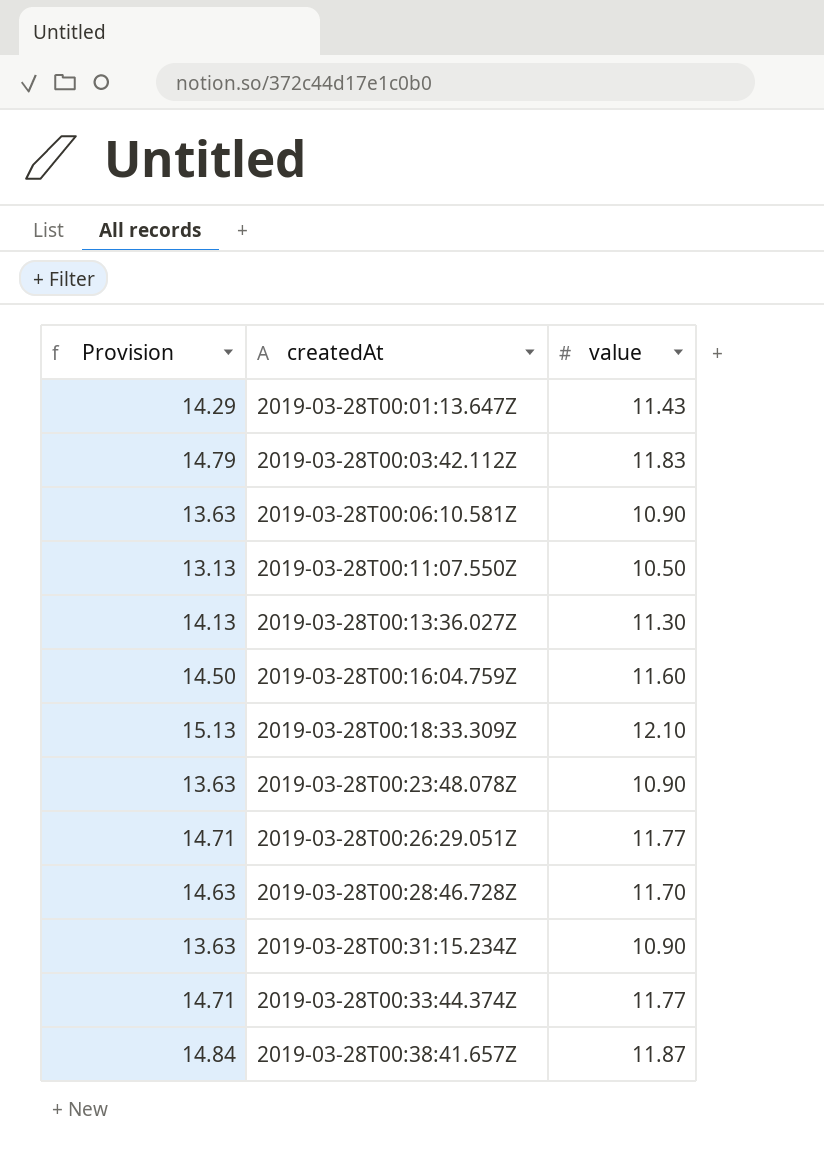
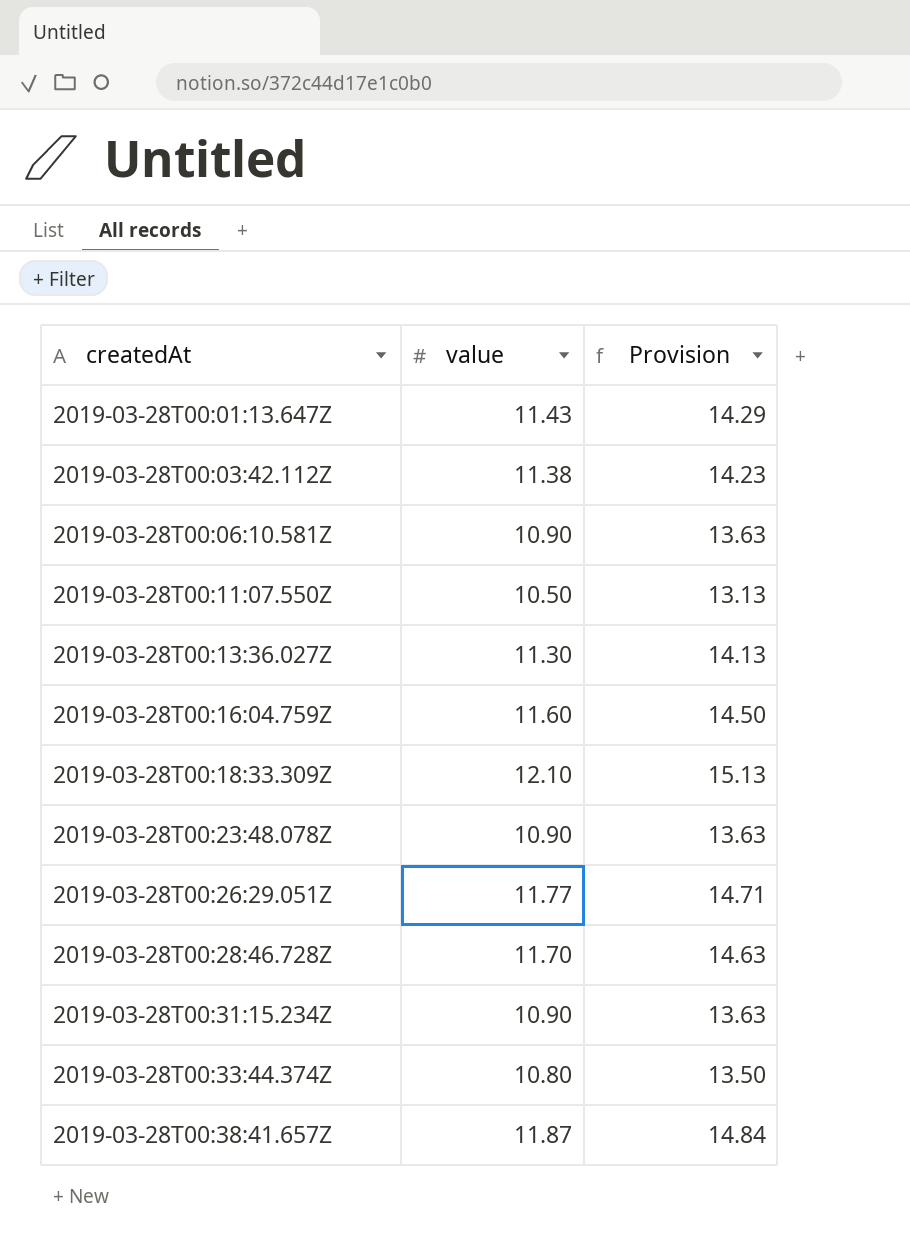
column Provision | position: 1 -> 3
2019-03-28T00:03:42.112Z | value: 11.83 -> 11.38
2019-03-28T00:03:42.112Z | Provision: 14.79 -> 14.23
2019-03-28T00:33:44.374Z | value: 11.77 -> 10.80
2019-03-28T00:33:44.374Z | Provision: 14.71 -> 13.50

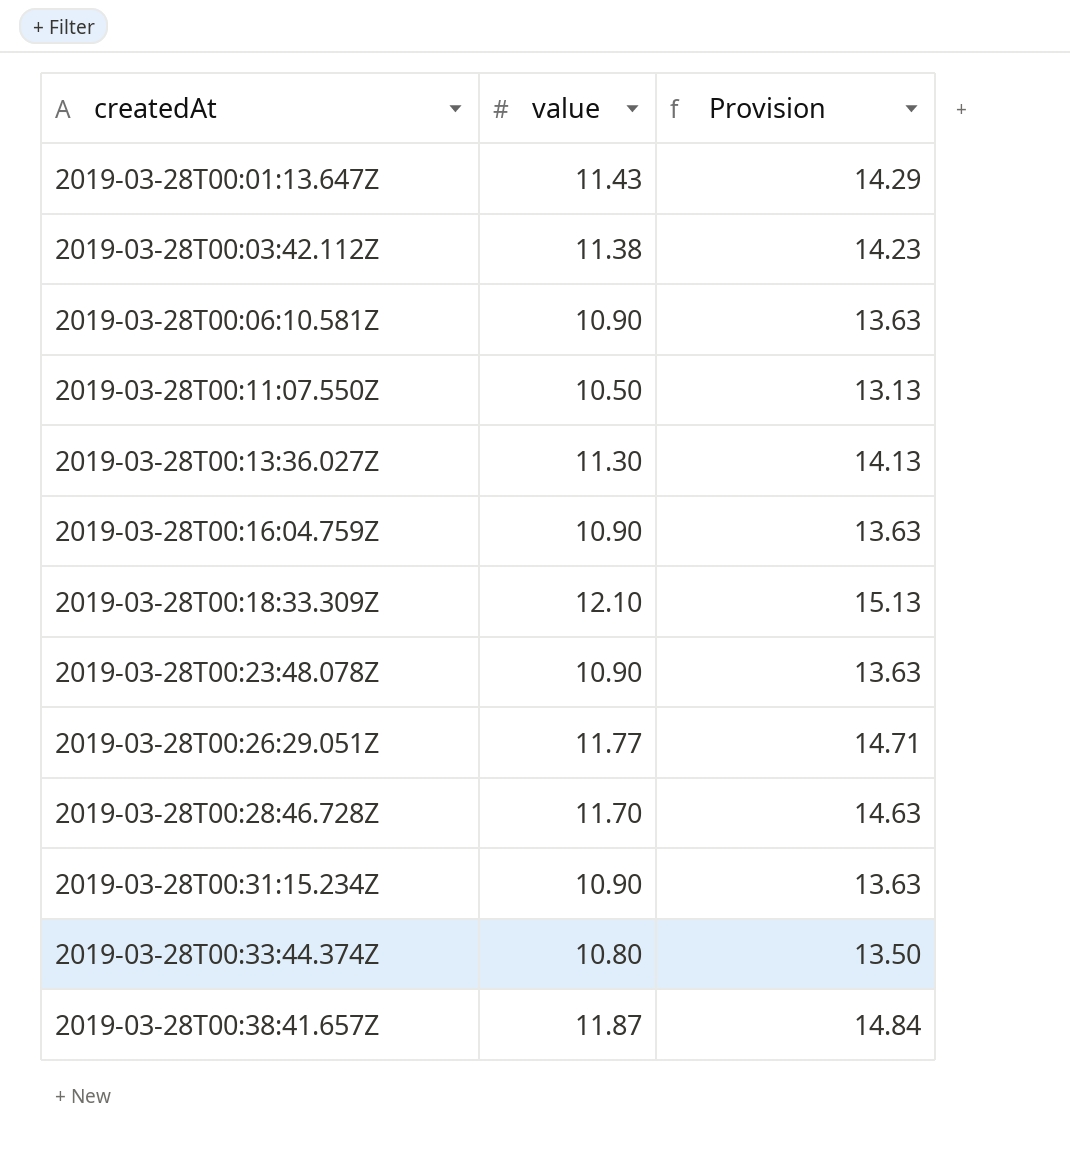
2019-03-28T00:16:04.759Z | value: 11.60 -> 10.90
2019-03-28T00:16:04.759Z | Provision: 14.50 -> 13.63

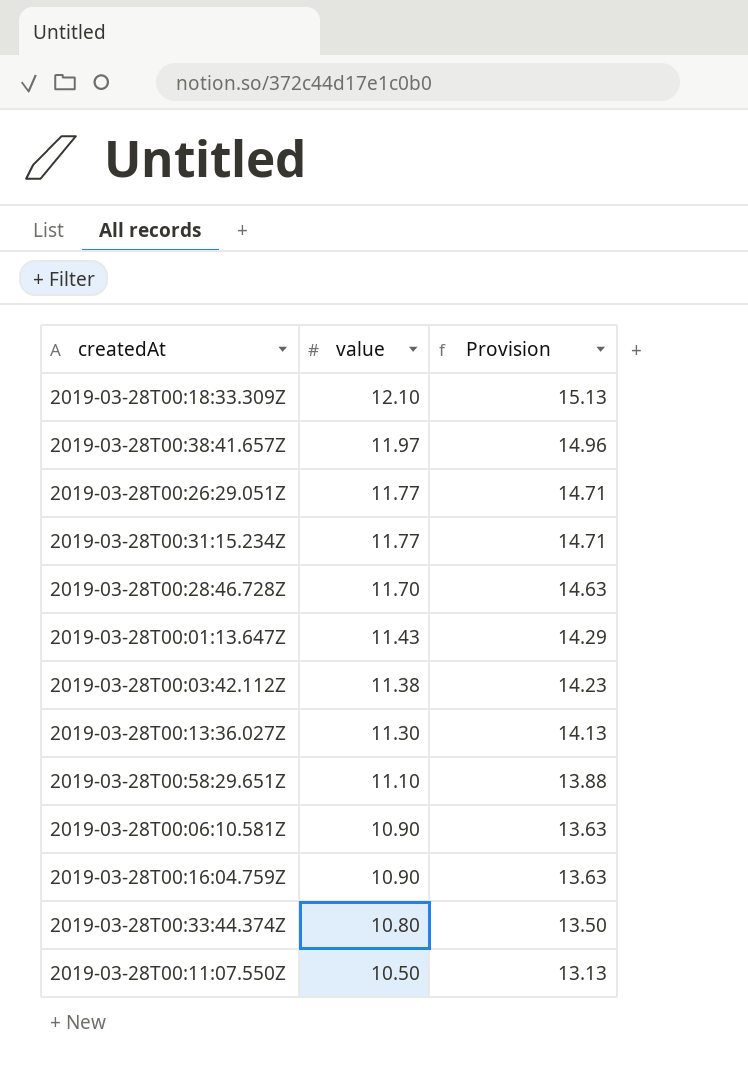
row order: createdAt ascending -> value descending
row 2019-03-28T00:23:48.078Z: 10.90 | 13.63 -> none
2019-03-28T00:38:41.657Z | value: 11.87 -> 11.97
2019-03-28T00:38:41.657Z | Provision: 14.84 -> 14.96
2019-03-28T00:31:15.234Z | value: 10.90 -> 11.77
2019-03-28T00:31:15.234Z | Provision: 13.63 -> 14.71
row 2019-03-28T00:58:29.651Z: none -> 11.10 | 13.88

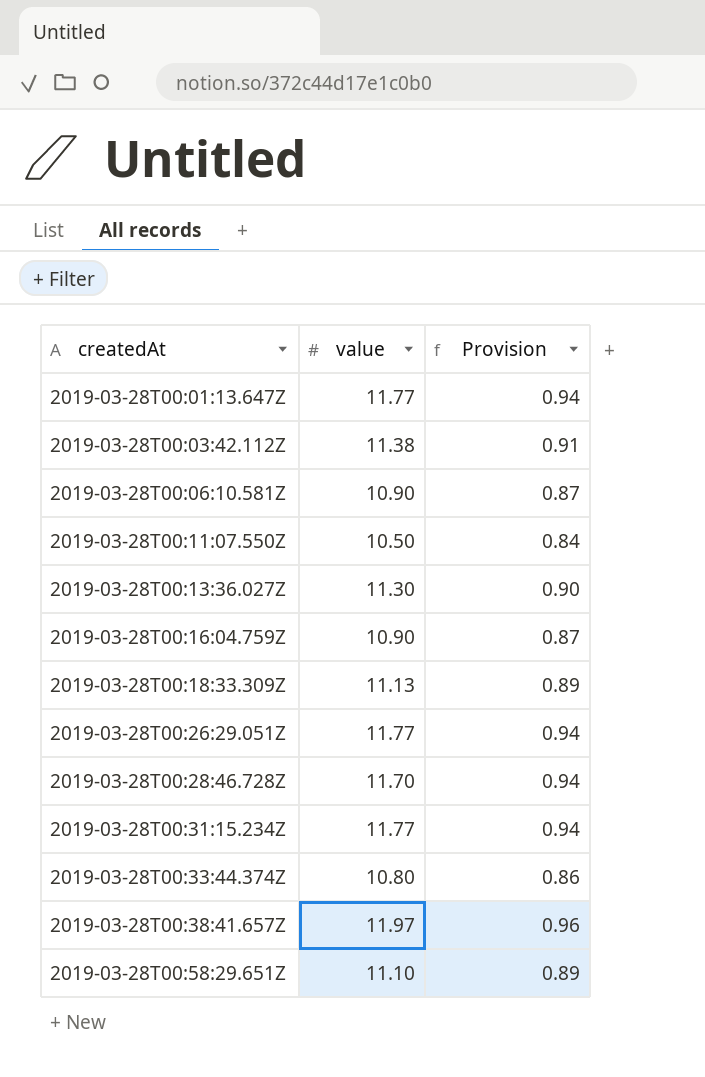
row order: value descending -> createdAt ascending
column Provision | formula: [value] * 1.25 -> [value] * 0.08
2019-03-28T00:01:13.647Z | value: 11.43 -> 11.77
2019-03-28T00:18:33.309Z | value: 12.10 -> 11.13

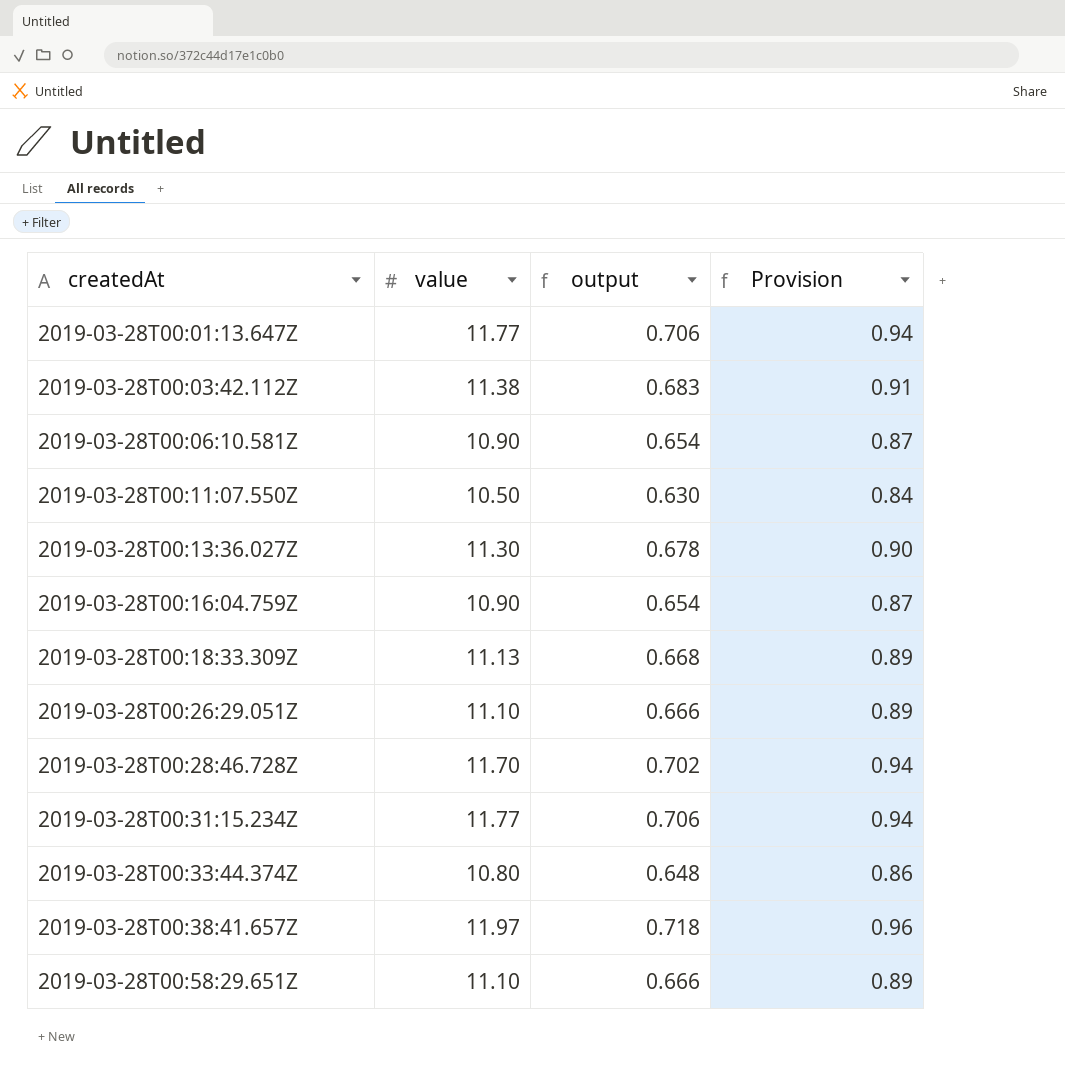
column output | formula: none -> [value] * 0.06
2019-03-28T00:26:29.051Z | value: 11.77 -> 11.10
2019-03-28T00:26:29.051Z | Provision: 0.94 -> 0.89

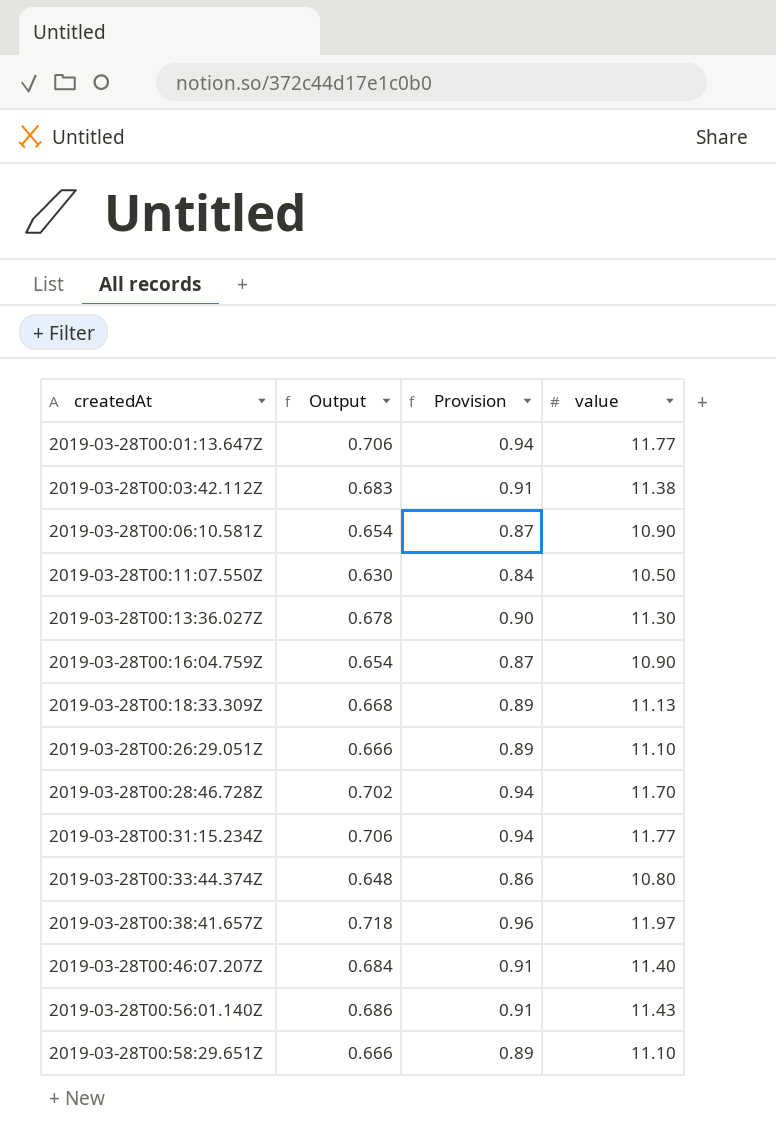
column name: output -> Output
column value | position: 2 -> 4
row 2019-03-28T00:46:07.207Z: none -> 0.684 | 0.91 | 11.40
row 2019-03-28T00:56:01.140Z: none -> 0.686 | 0.91 | 11.43

